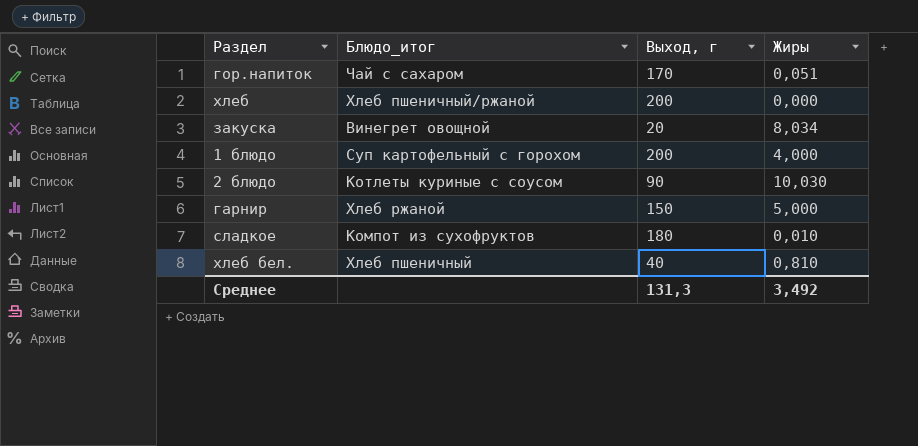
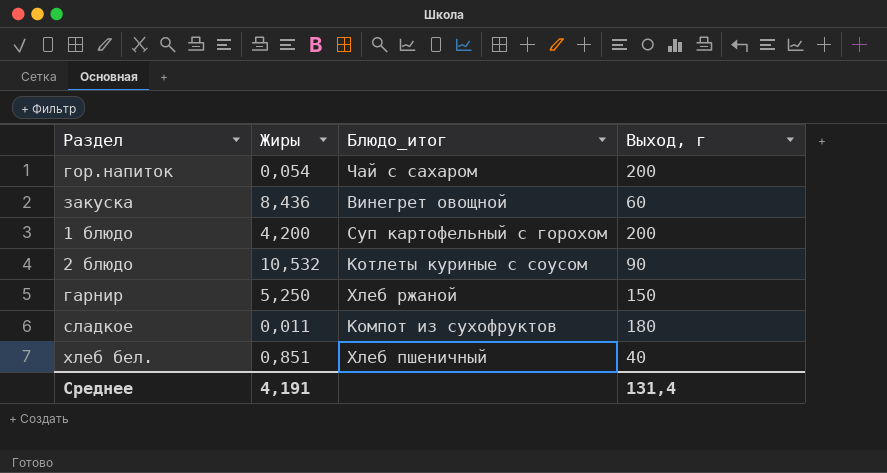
column Жиры | position: 4 -> 2
row хлеб: Хлеб пшеничный/ржаной | 200 | 0,000 -> none
гор.напиток | Жиры: 0,051 -> 0,054
гор.напиток | Выход, г: 170 -> 200
закуска | Жиры: 8,034 -> 8,436
закуска | Выход, г: 20 -> 60
1 блюдо | Жиры: 4,000 -> 4,200
2 блюдо | Жиры: 10,030 -> 10,532
гарнир | Жиры: 5,000 -> 5,250
сладкое | Жиры: 0,010 -> 0,011
хлеб бел. | Жиры: 0,810 -> 0,851
Среднее | Жиры: 3,492 -> 4,191
Среднее | Выход, г: 131,3 -> 131,4

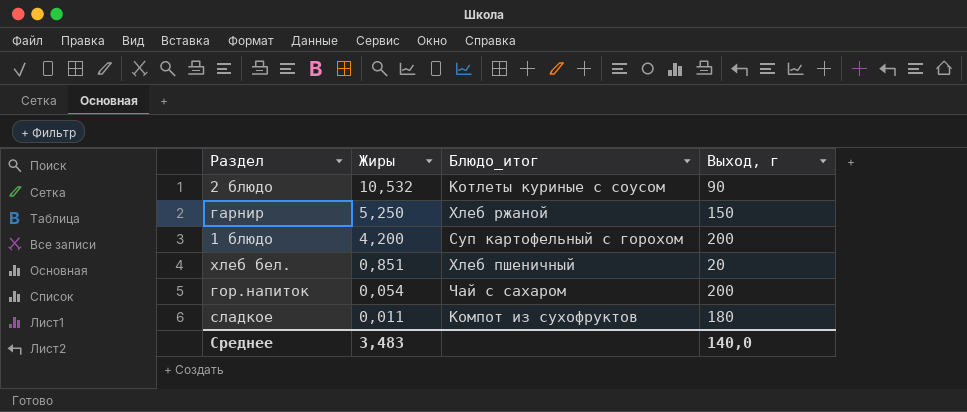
row order: none -> Жиры descending
row закуска: 8,436 | Винегрет овощной | 60 -> none
хлеб бел. | Выход, г: 40 -> 20
Среднее | Жиры: 4,191 -> 3,483
Среднее | Выход, г: 131,4 -> 140,0

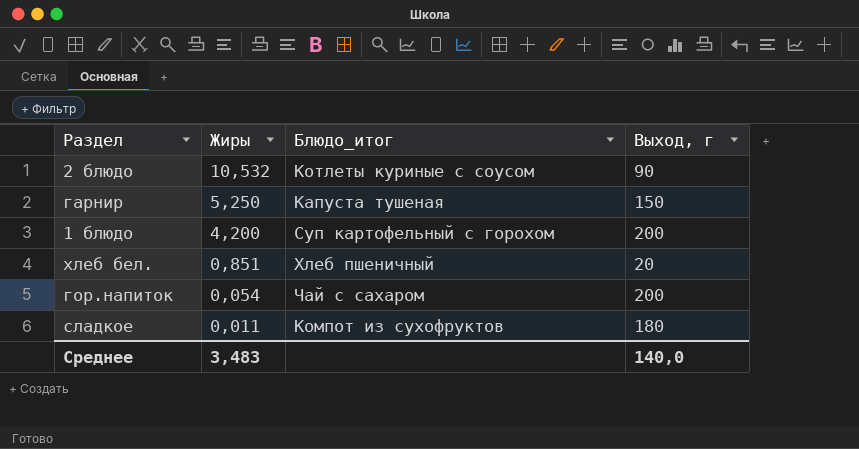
гарнир | Блюдо_итог: Хлеб ржаной -> Капуста тушеная

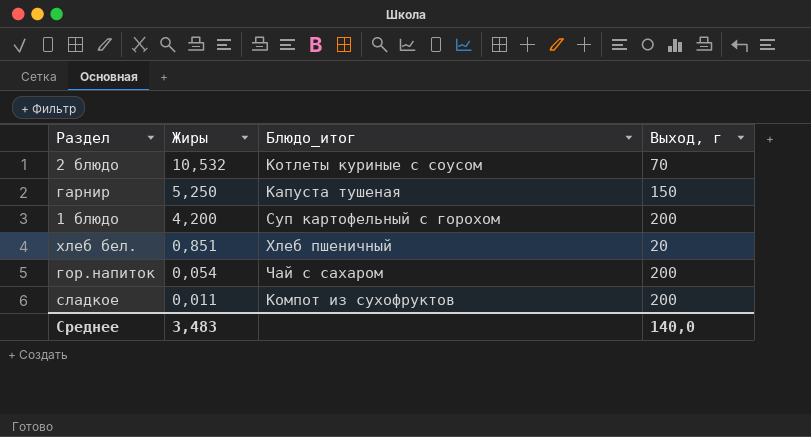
2 блюдо | Выход, г: 90 -> 70
сладкое | Выход, г: 180 -> 200

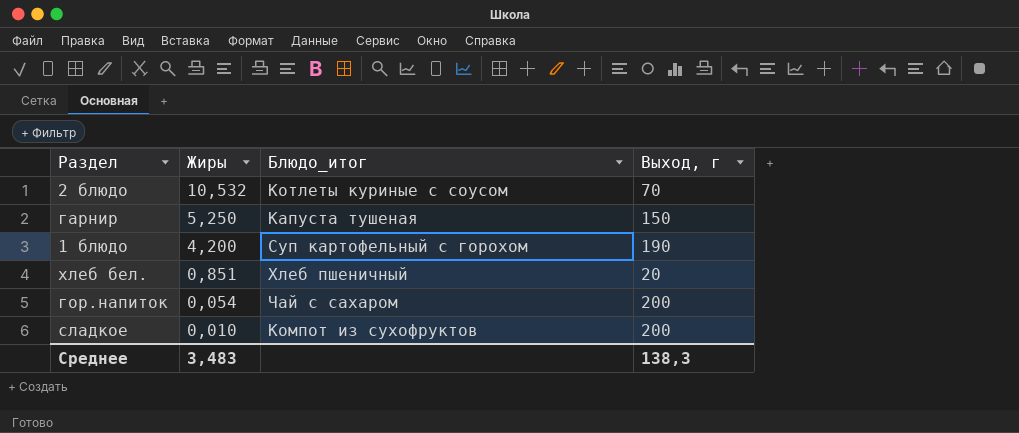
1 блюдо | Выход, г: 200 -> 190
сладкое | Жиры: 0,011 -> 0,010
Среднее | Выход, г: 140,0 -> 138,3

